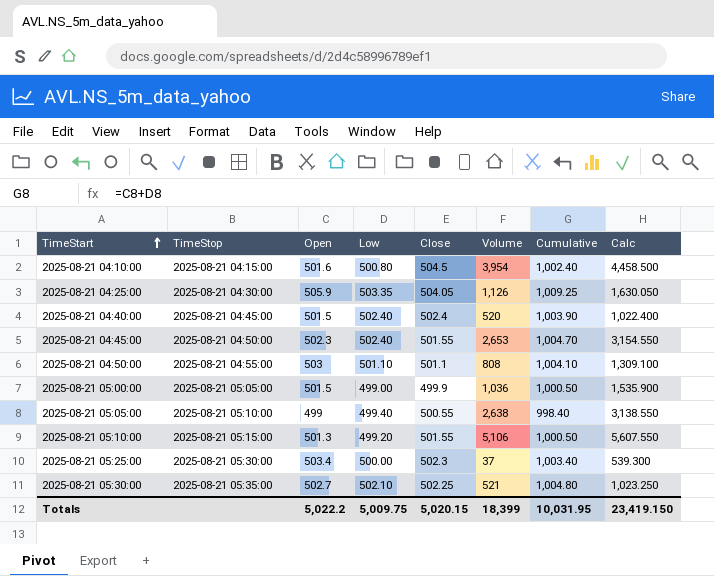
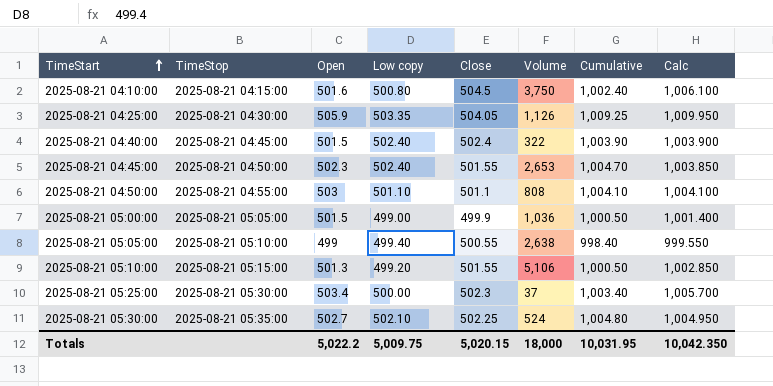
column name: Low -> Low copy
column Calc | formula: [Close] + [Volume] -> [Open] + [Close]
2025-08-21 04:10:00 | Volume: 3,954 -> 3,750
2025-08-21 04:40:00 | Volume: 520 -> 322
2025-08-21 05:30:00 | Volume: 521 -> 524
Totals | Volume: 18,399 -> 18,000
Totals | Calc: 23,419.150 -> 10,042.350

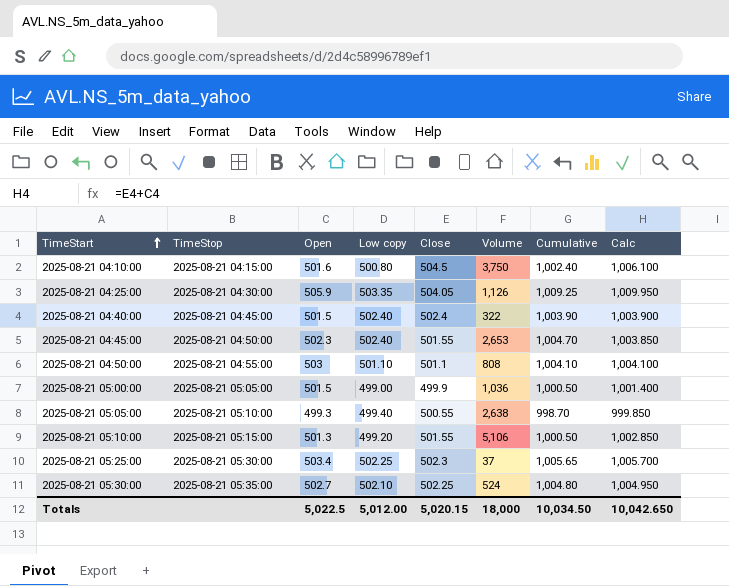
2025-08-21 05:05:00 | Open: 499 -> 499.3
2025-08-21 05:05:00 | Cumulative: 998.40 -> 998.70
2025-08-21 05:05:00 | Calc: 999.550 -> 999.850
2025-08-21 05:25:00 | Low copy: 500.00 -> 502.25
2025-08-21 05:25:00 | Cumulative: 1,003.40 -> 1,005.65
Totals | Open: 5,022.2 -> 5,022.5
Totals | Low copy: 5,009.75 -> 5,012.00
Totals | Cumulative: 10,031.95 -> 10,034.50
Totals | Calc: 10,042.350 -> 10,042.650

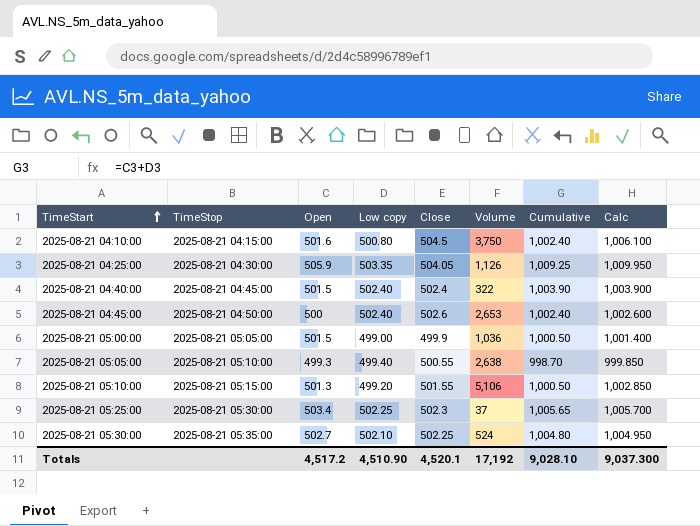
row 2025-08-21 04:50:00: 2025-08-21 04:55:00 | 503 | 501.10 | 501.1 | 808 | 1,004.10 | 1,004.100 -> none
2025-08-21 04:45:00 | Open: 502.3 -> 500
2025-08-21 04:45:00 | Close: 501.55 -> 502.6
2025-08-21 04:45:00 | Cumulative: 1,004.70 -> 1,002.40
2025-08-21 04:45:00 | Calc: 1,003.850 -> 1,002.600
Totals | Open: 5,022.5 -> 4,517.2
Totals | Low copy: 5,012.00 -> 4,510.90
Totals | Close: 5,020.15 -> 4,520.1
Totals | Volume: 18,000 -> 17,192
Totals | Cumulative: 10,034.50 -> 9,028.10
Totals | Calc: 10,042.650 -> 9,037.300

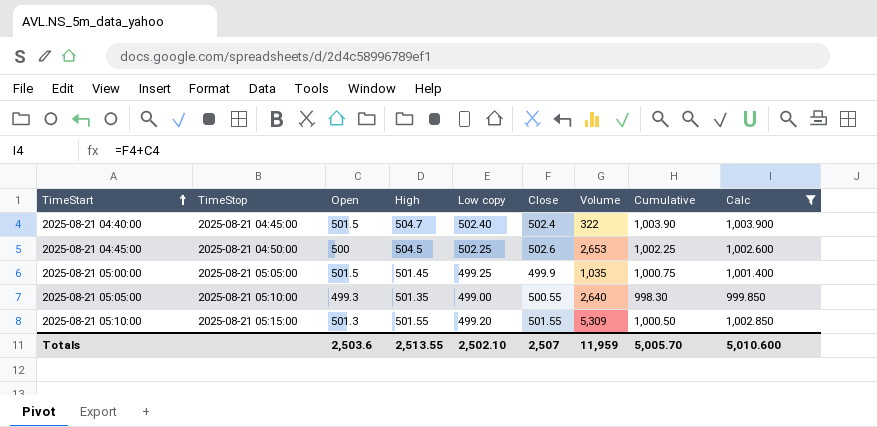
filter: none -> Calc <= 1,003.900
column High | position: none -> 4
2025-08-21 04:45:00 | Low copy: 502.40 -> 502.25
2025-08-21 04:45:00 | Cumulative: 1,002.40 -> 1,002.25
2025-08-21 05:00:00 | Low copy: 499.00 -> 499.25
2025-08-21 05:00:00 | Volume: 1,036 -> 1,035
2025-08-21 05:00:00 | Cumulative: 1,000.50 -> 1,000.75
2025-08-21 05:05:00 | Low copy: 499.40 -> 499.00
2025-08-21 05:05:00 | Volume: 2,638 -> 2,640
2025-08-21 05:05:00 | Cumulative: 998.70 -> 998.30
2025-08-21 05:10:00 | Volume: 5,106 -> 5,309
Totals | Open: 4,517.2 -> 2,503.6
Totals | Low copy: 4,510.90 -> 2,502.10
Totals | Close: 4,520.1 -> 2,507
Totals | Volume: 17,192 -> 11,959
Totals | Cumulative: 9,028.10 -> 5,005.70
Totals | Calc: 9,037.300 -> 5,010.600

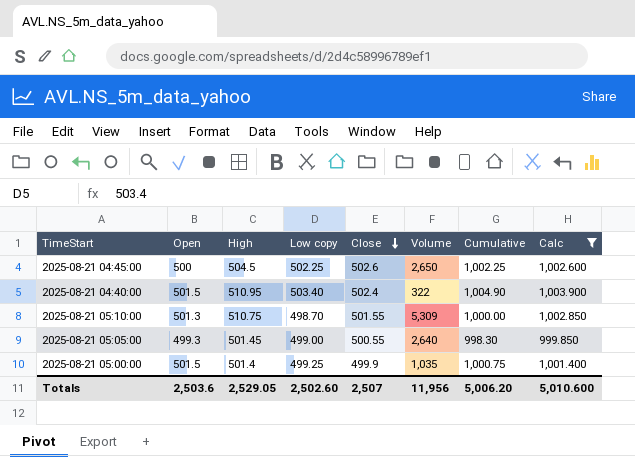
row order: TimeStart ascending -> Close descending
column TimeStop | position: 2 -> none
2025-08-21 04:45:00 | Volume: 2,653 -> 2,650
2025-08-21 04:40:00 | High: 504.7 -> 510.95
2025-08-21 04:40:00 | Low copy: 502.40 -> 503.40
2025-08-21 04:40:00 | Cumulative: 1,003.90 -> 1,004.90
2025-08-21 05:10:00 | High: 501.55 -> 510.75
2025-08-21 05:10:00 | Low copy: 499.20 -> 498.70
2025-08-21 05:10:00 | Cumulative: 1,000.50 -> 1,000.00
2025-08-21 05:05:00 | High: 501.35 -> 501.45
2025-08-21 05:00:00 | High: 501.45 -> 501.4
Totals | High: 2,513.55 -> 2,529.05
Totals | Low copy: 2,502.10 -> 2,502.60
Totals | Volume: 11,959 -> 11,956
Totals | Cumulative: 5,005.70 -> 5,006.20

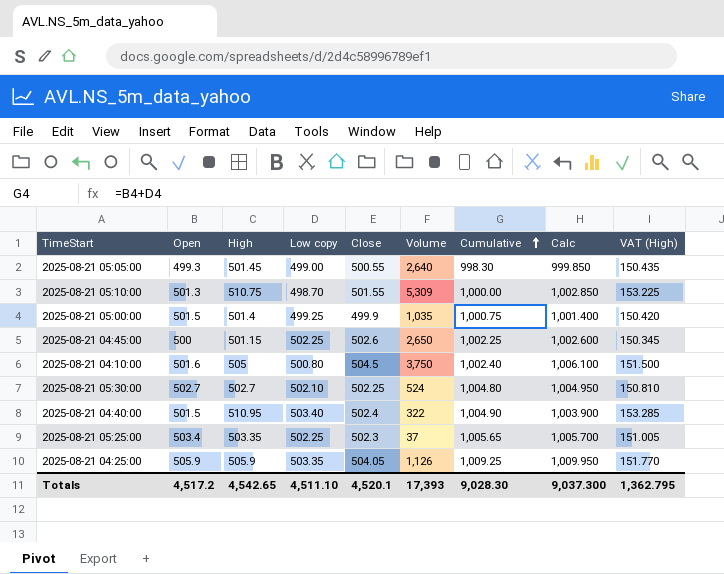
filter: Calc <= 1,003.900 -> none
row order: Close descending -> Cumulative ascending
column VAT (High) | formula: none -> [High] * 0.3
2025-08-21 04:45:00 | High: 504.5 -> 501.15
Totals | Open: 2,503.6 -> 4,517.2
Totals | High: 2,529.05 -> 4,542.65
Totals | Low copy: 2,502.60 -> 4,511.10
Totals | Close: 2,507 -> 4,520.1
Totals | Volume: 11,956 -> 17,393
Totals | Cumulative: 5,006.20 -> 9,028.30
Totals | Calc: 5,010.600 -> 9,037.300

